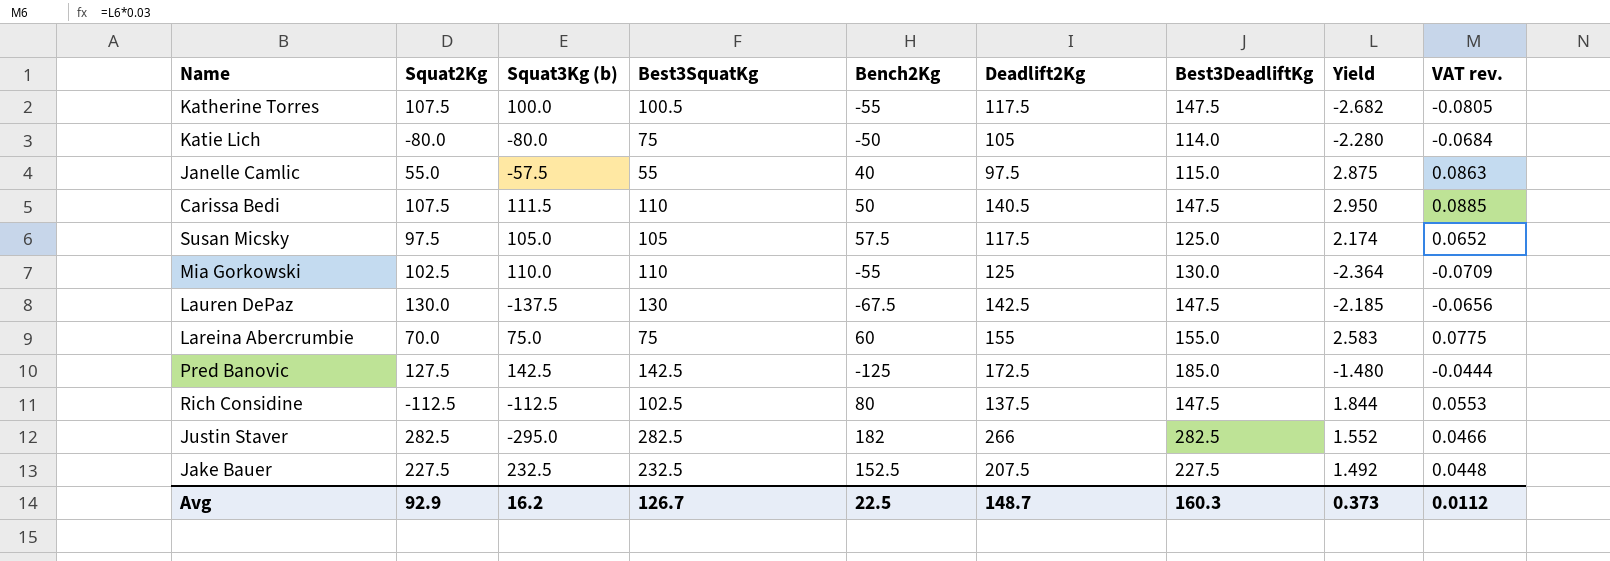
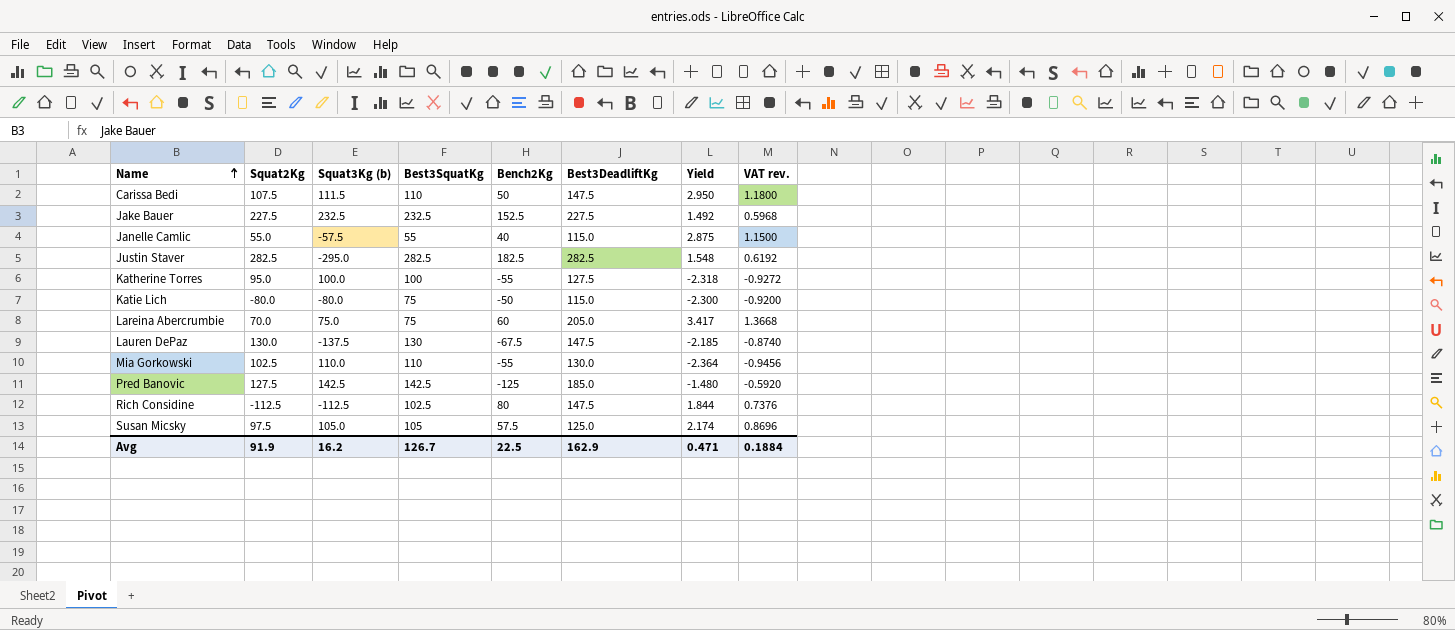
row order: none -> Name ascending
column Deadlift2Kg | position: 6 -> none
column VAT rev. | formula: [Yield] * 0.03 -> [Yield] * 0.4
Justin Staver | Bench2Kg: 182 -> 182.5
Justin Staver | Yield: 1.552 -> 1.548
Katherine Torres | Squat2Kg: 107.5 -> 95.0
Katherine Torres | Best3SquatKg: 100.5 -> 100
Katherine Torres | Best3DeadliftKg: 147.5 -> 127.5
Katherine Torres | Yield: -2.682 -> -2.318
Katie Lich | Best3DeadliftKg: 114.0 -> 115.0
Katie Lich | Yield: -2.280 -> -2.300
Lareina Abercrumbie | Best3DeadliftKg: 155.0 -> 205.0
Lareina Abercrumbie | Yield: 2.583 -> 3.417
Avg | Squat2Kg: 92.9 -> 91.9
Avg | Best3DeadliftKg: 160.3 -> 162.9
Avg | Yield: 0.373 -> 0.471
Avg | VAT rev.: 0.0112 -> 0.1884

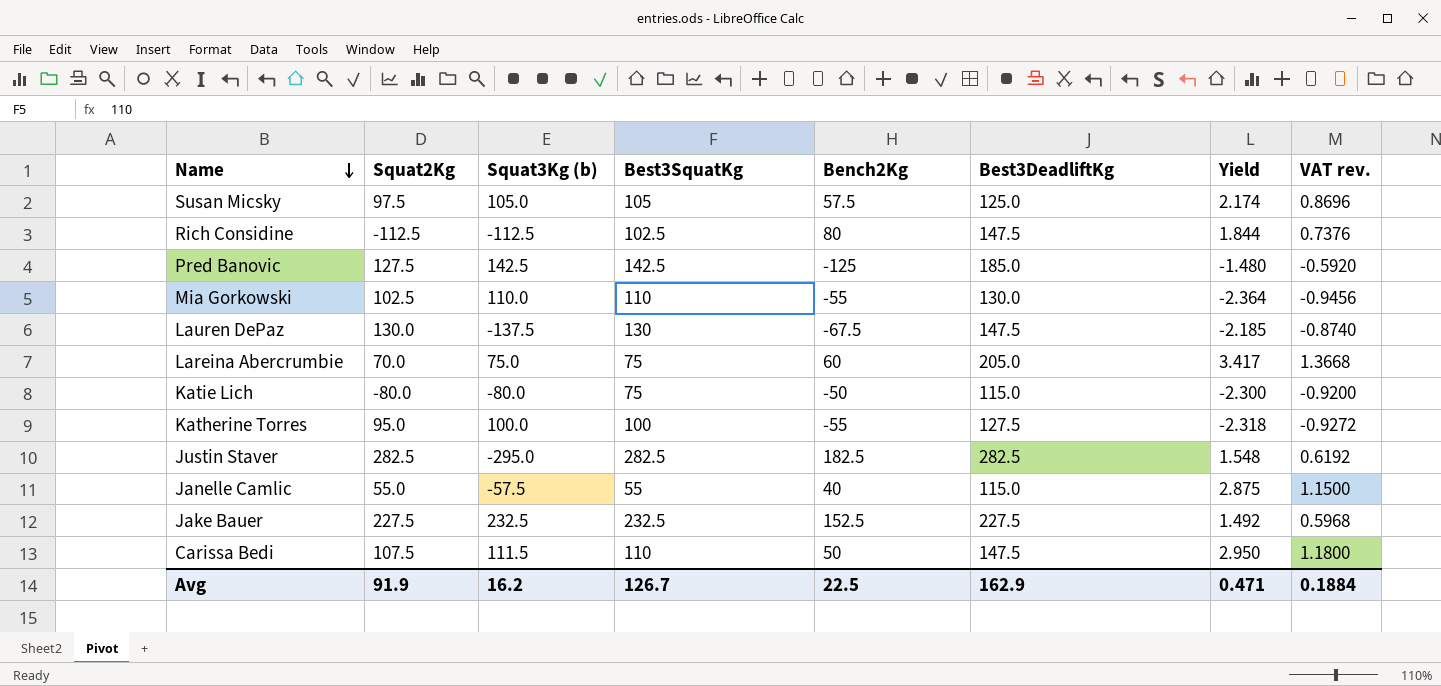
row order: Name ascending -> Name descending

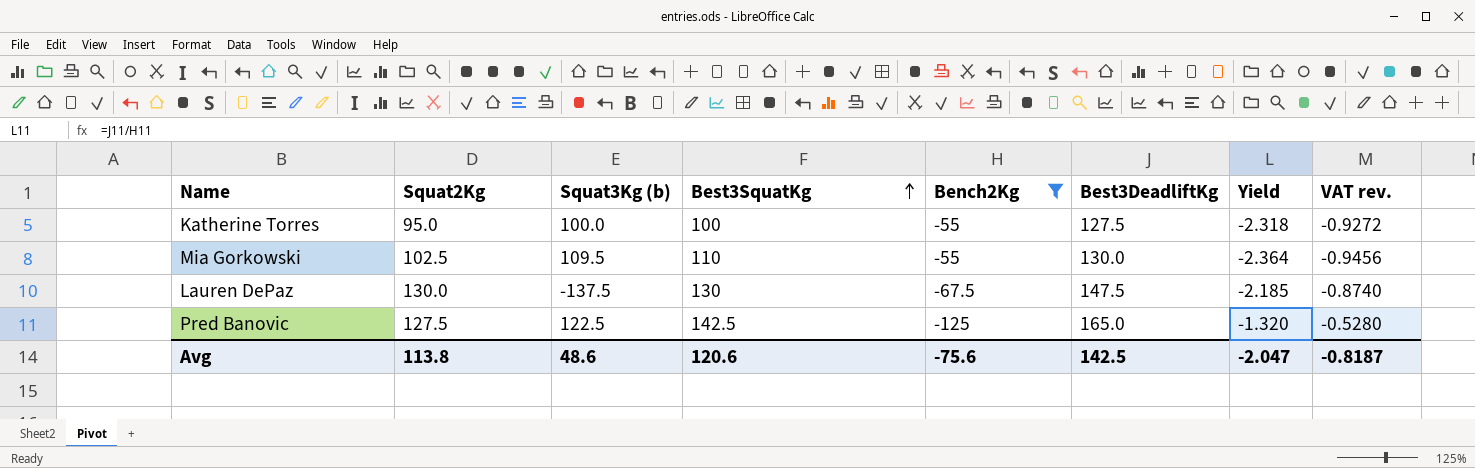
filter: none -> Bench2Kg <= -55
row order: Name descending -> Best3SquatKg ascending
Mia Gorkowski | Squat3Kg (b): 110.0 -> 109.5
Pred Banovic | Squat3Kg (b): 142.5 -> 122.5
Pred Banovic | Best3DeadliftKg: 185.0 -> 165.0
Pred Banovic | Yield: -1.480 -> -1.320
Pred Banovic | VAT rev.: -0.5920 -> -0.5280
Avg | Squat2Kg: 91.9 -> 113.8
Avg | Squat3Kg (b): 16.2 -> 48.6
Avg | Best3SquatKg: 126.7 -> 120.6
Avg | Bench2Kg: 22.5 -> -75.6
Avg | Best3DeadliftKg: 162.9 -> 142.5
Avg | Yield: 0.471 -> -2.047
Avg | VAT rev.: 0.1884 -> -0.8187

